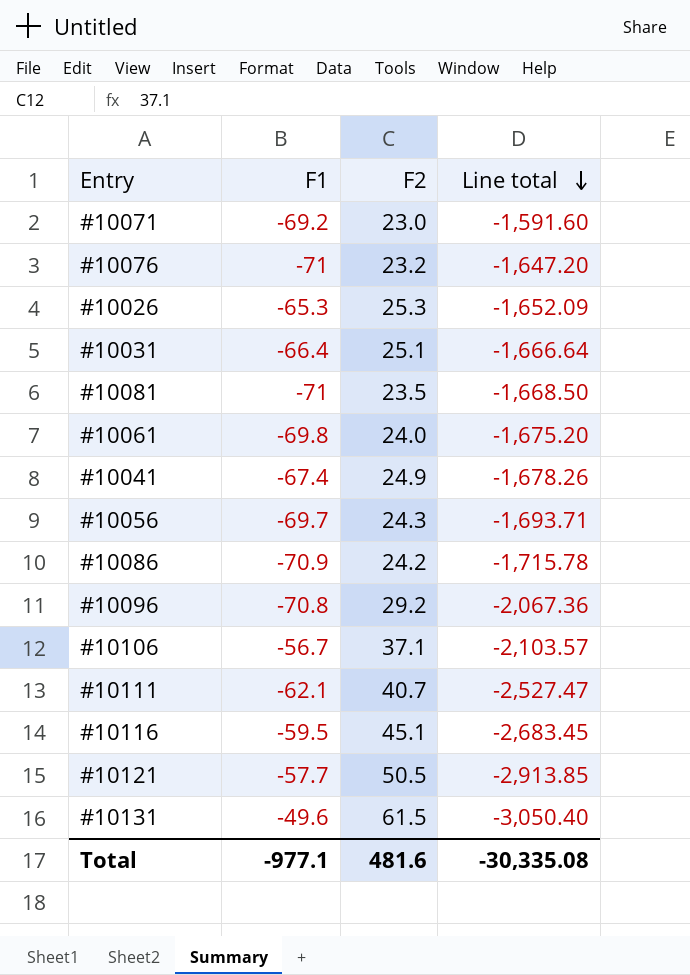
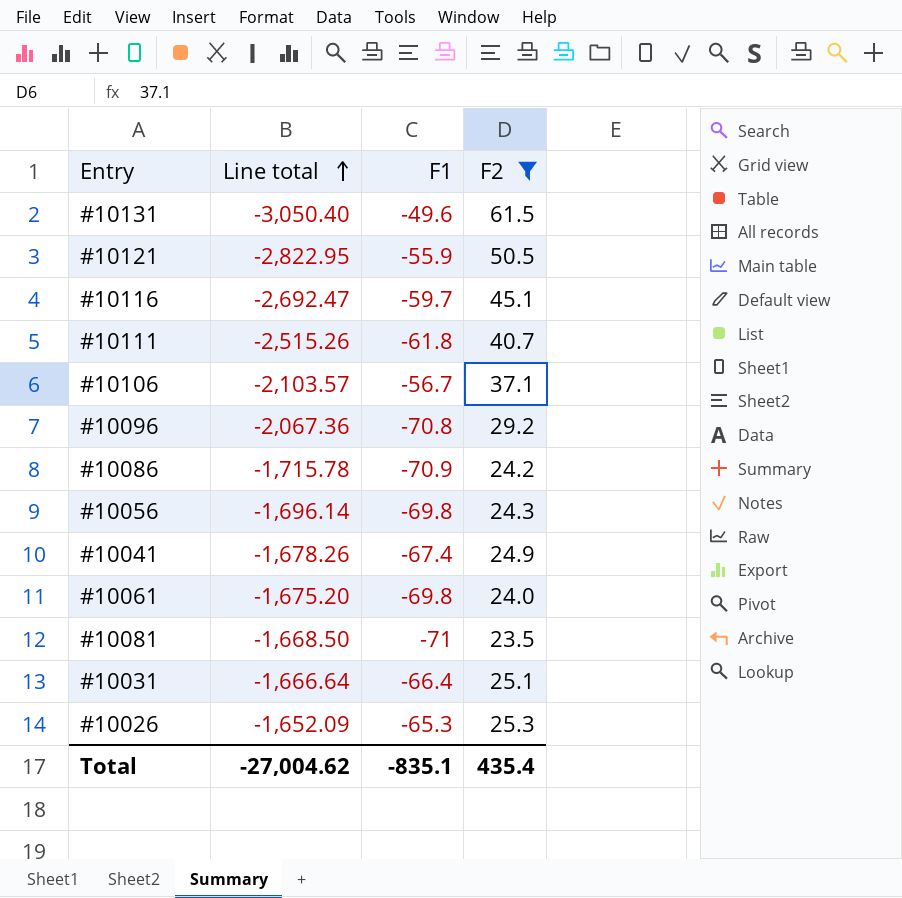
filter: none -> F2 >= 23.5
row order: Line total descending -> Line total ascending
column Line total | position: 4 -> 2
#10121 | Line total: -2,913.85 -> -2,822.95
#10121 | F1: -57.7 -> -55.9
#10116 | Line total: -2,683.45 -> -2,692.47
#10116 | F1: -59.5 -> -59.7
#10111 | Line total: -2,527.47 -> -2,515.26
#10111 | F1: -62.1 -> -61.8
#10056 | Line total: -1,693.71 -> -1,696.14
#10056 | F1: -69.7 -> -69.8
Total | Line total: -30,335.08 -> -27,004.62
Total | F1: -977.1 -> -835.1
Total | F2: 481.6 -> 435.4

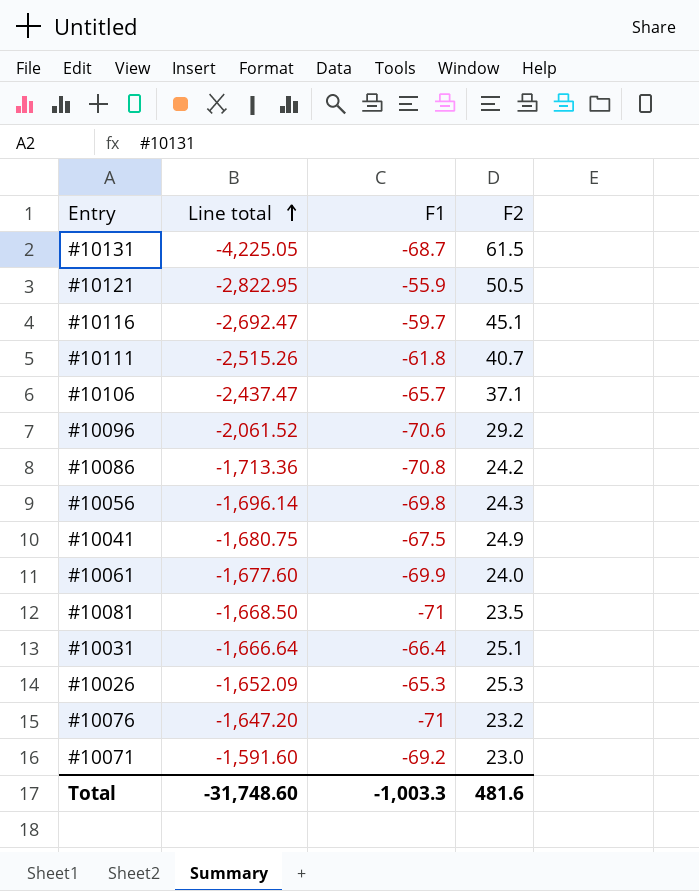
filter: F2 >= 23.5 -> none
#10131 | Line total: -3,050.40 -> -4,225.05
#10131 | F1: -49.6 -> -68.7
#10106 | Line total: -2,103.57 -> -2,437.47
#10106 | F1: -56.7 -> -65.7
#10096 | Line total: -2,067.36 -> -2,061.52
#10096 | F1: -70.8 -> -70.6
#10086 | Line total: -1,715.78 -> -1,713.36
#10086 | F1: -70.9 -> -70.8
#10041 | Line total: -1,678.26 -> -1,680.75
#10041 | F1: -67.4 -> -67.5
#10061 | Line total: -1,675.20 -> -1,677.60
#10061 | F1: -69.8 -> -69.9
Total | Line total: -27,004.62 -> -31,748.60
Total | F1: -835.1 -> -1,003.3
Total | F2: 435.4 -> 481.6

